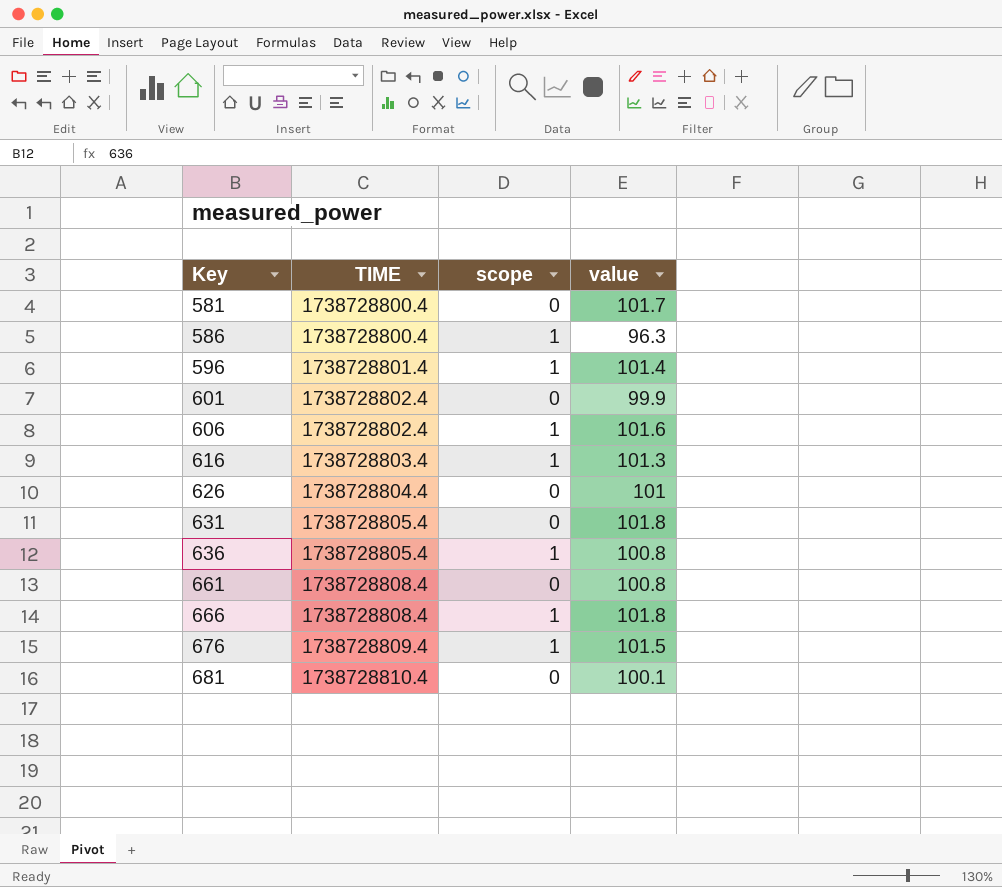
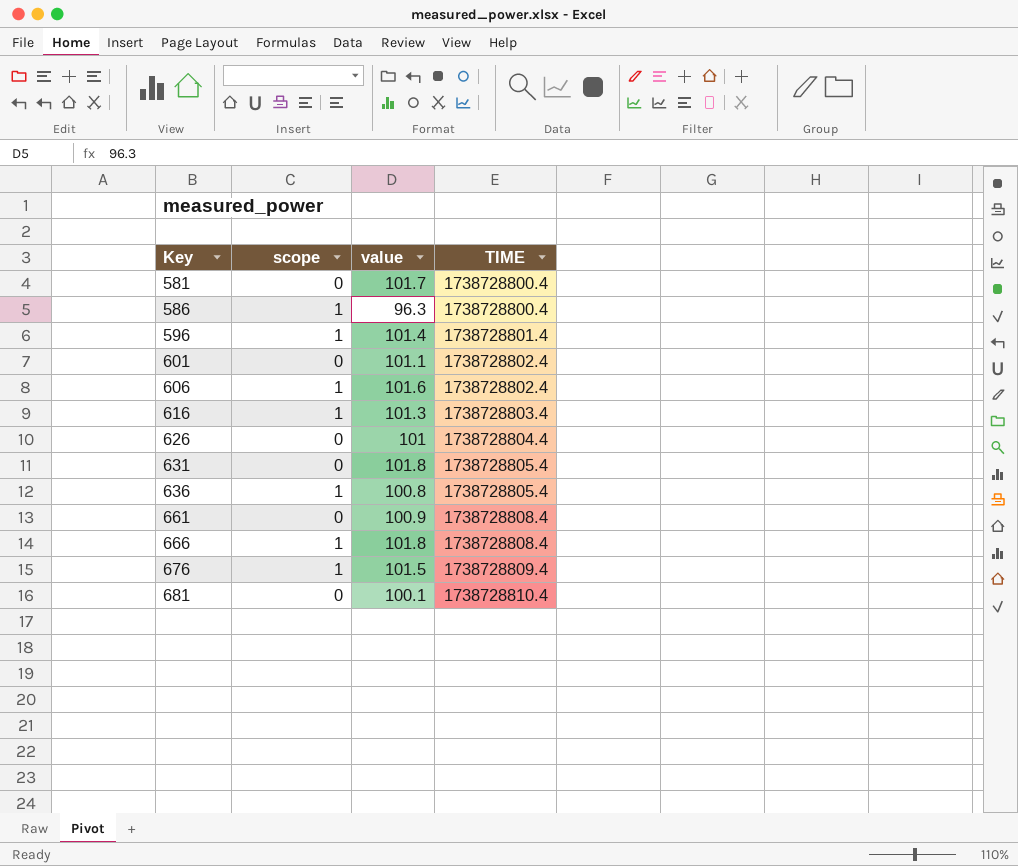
column TIME | position: 2 -> 4
601 | value: 99.9 -> 101.1
661 | value: 100.8 -> 100.9

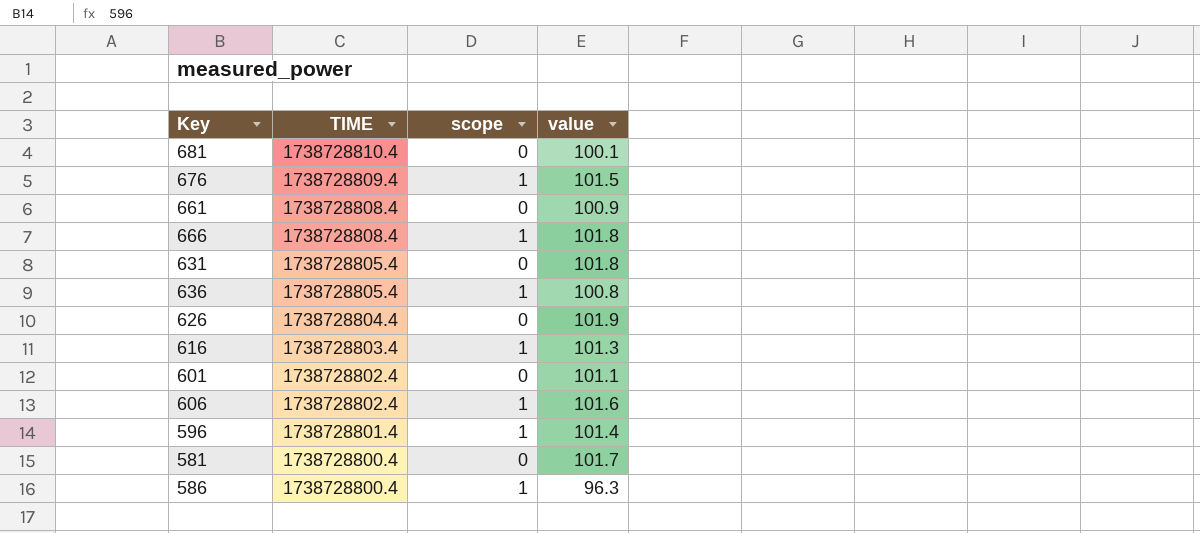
row order: Key ascending -> TIME descending
column TIME | position: 4 -> 2
626 | value: 101 -> 101.9

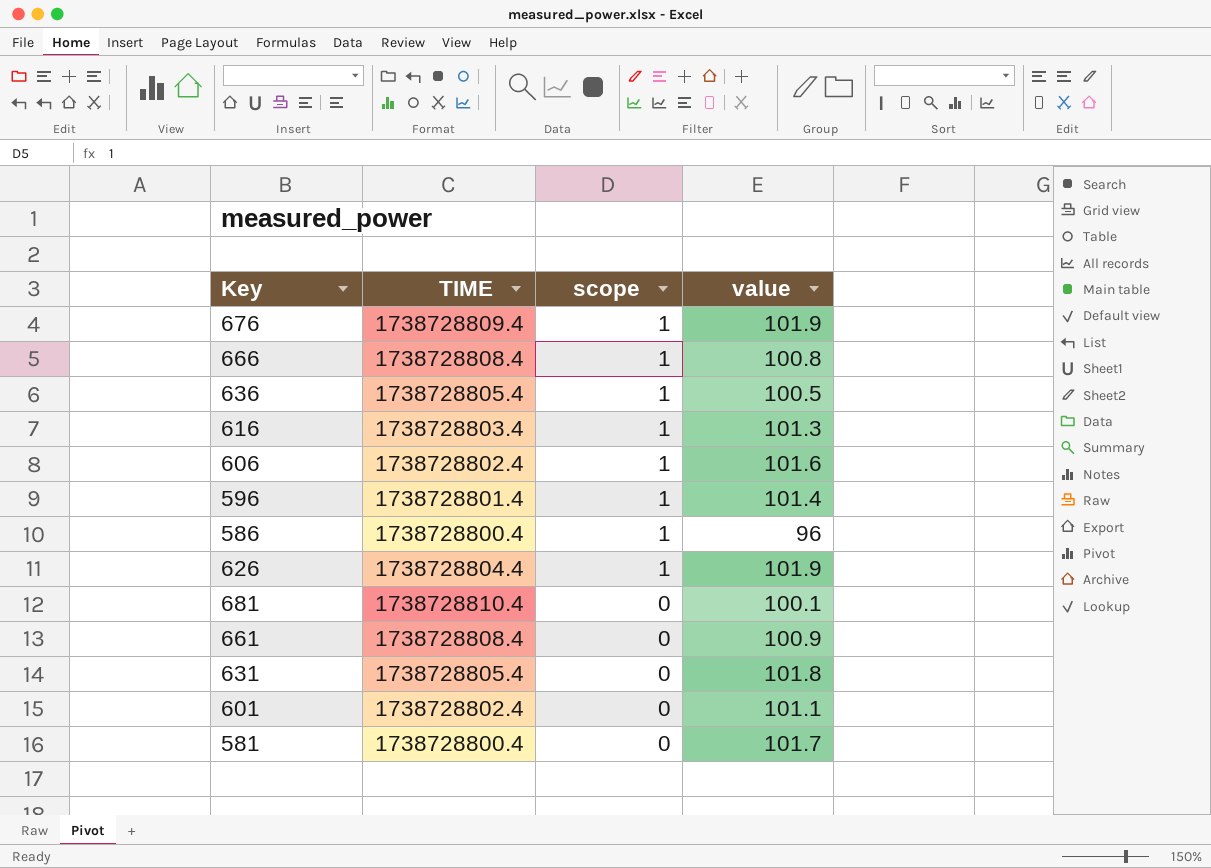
row order: TIME descending -> scope descending
676 | value: 101.5 -> 101.9
666 | value: 101.8 -> 100.8
636 | value: 100.8 -> 100.5
586 | value: 96.3 -> 96
626 | scope: 0 -> 1

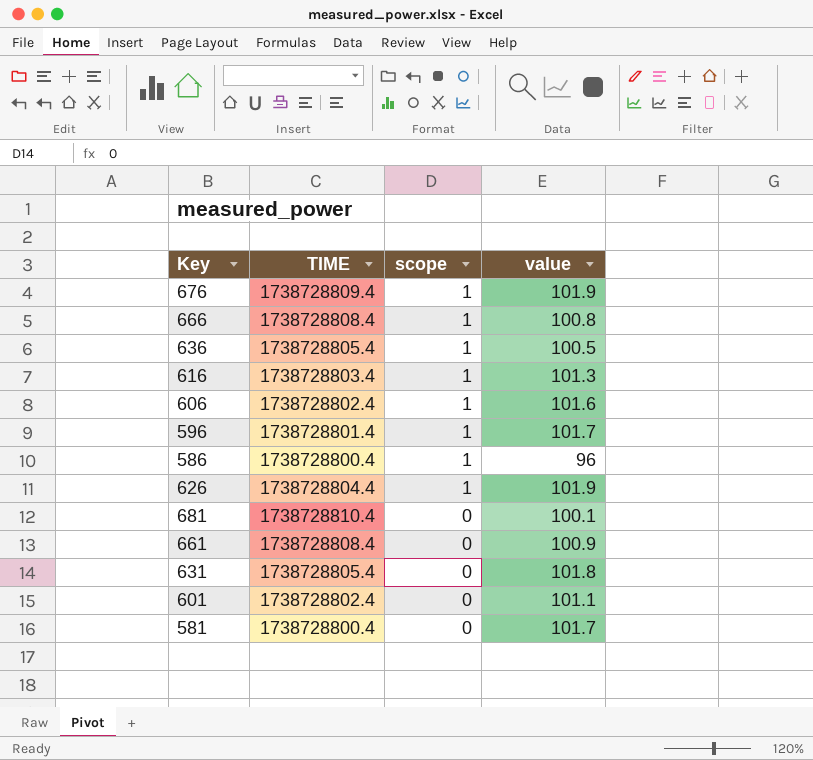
596 | value: 101.4 -> 101.7

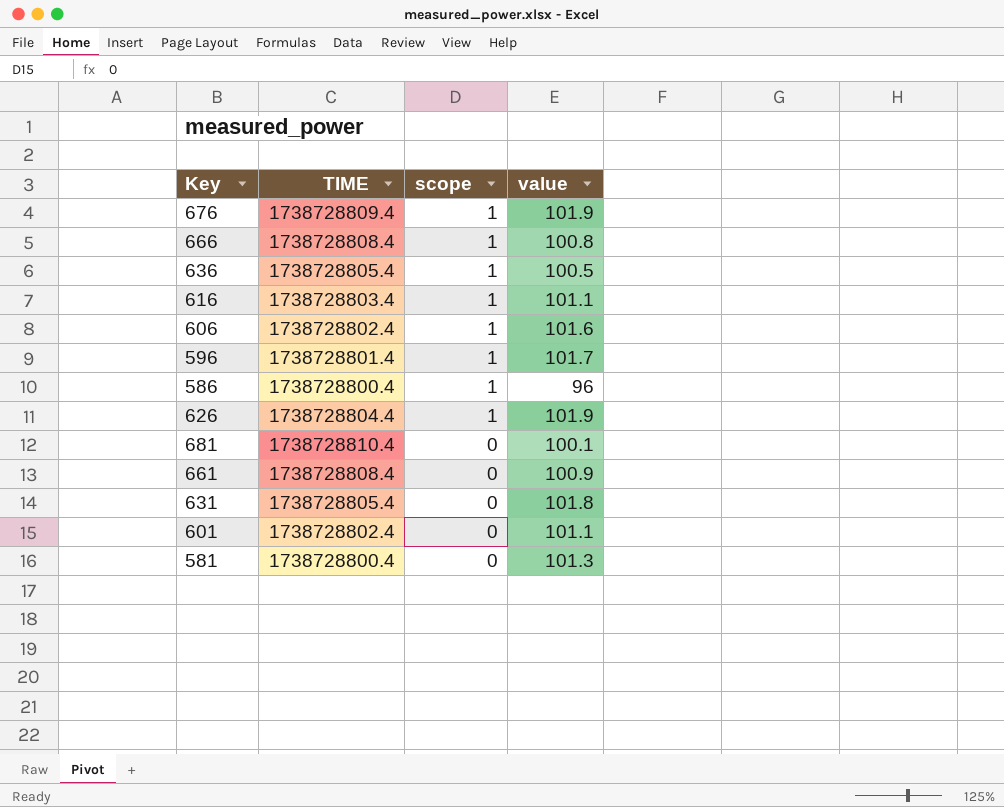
616 | value: 101.3 -> 101.1
581 | value: 101.7 -> 101.3

